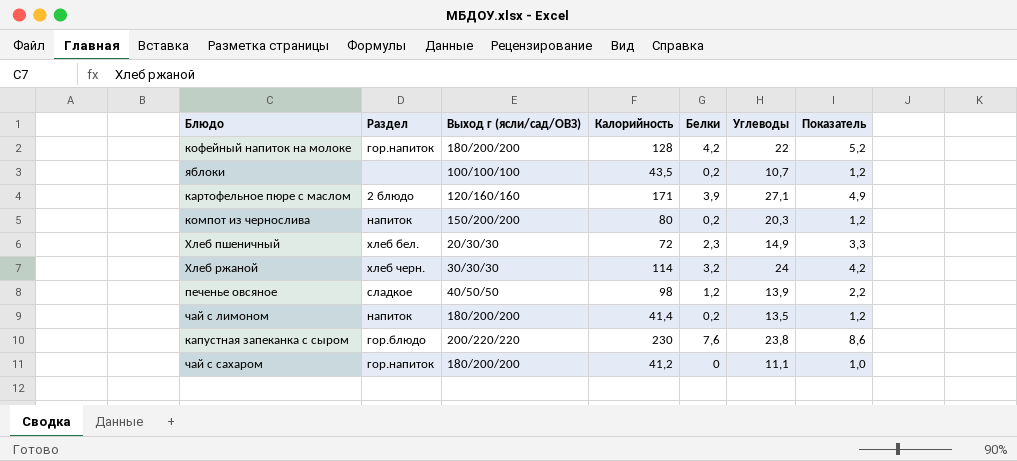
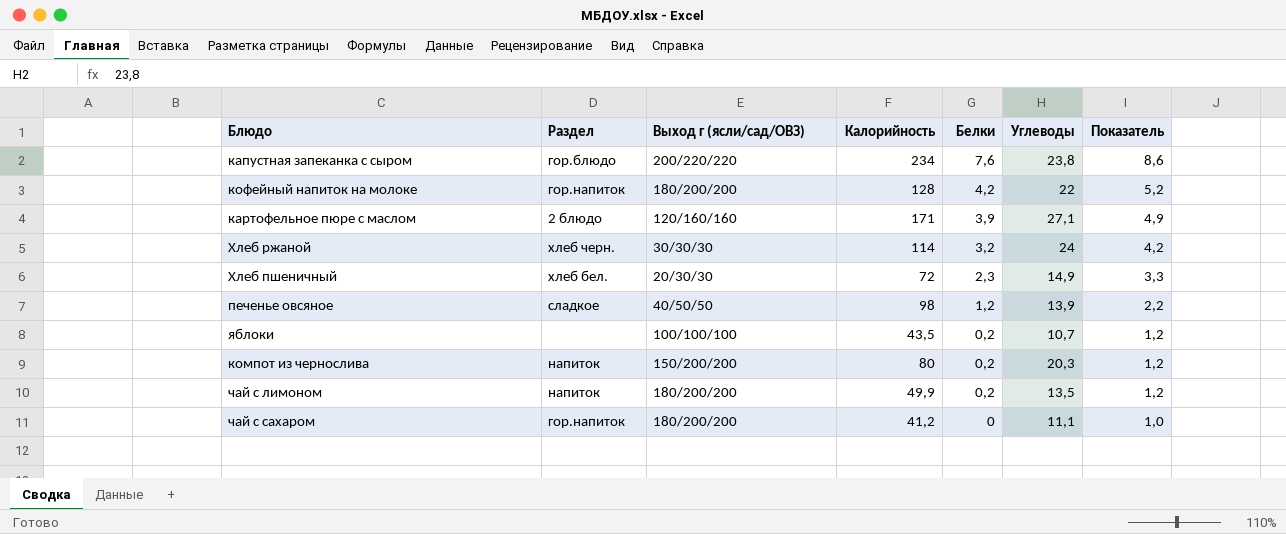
row order: none -> Белки descending
капустная запеканка с сыром | Калорийность: 230 -> 234
чай с лимоном | Калорийность: 41,4 -> 49,9

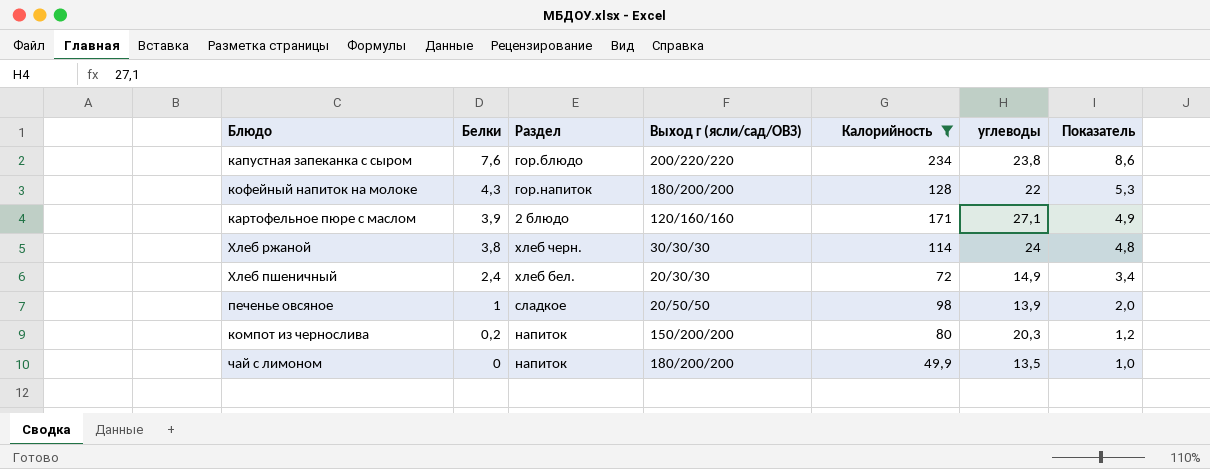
filter: none -> Калорийность >= 49,9
column Белки | position: 5 -> 2
column name: Углеводы -> углеводы
кофейный напиток на молоке | Белки: 4,2 -> 4,3
кофейный напиток на молоке | Показатель: 5,2 -> 5,3
Хлеб ржаной | Белки: 3,2 -> 3,8
Хлеб ржаной | Показатель: 4,2 -> 4,8
Хлеб пшеничный | Белки: 2,3 -> 2,4
Хлеб пшеничный | Показатель: 3,3 -> 3,4
печенье овсяное | Белки: 1,2 -> 1
печенье овсяное | Выход г (ясли/сад/ОВЗ): 40/50/50 -> 20/50/50
печенье овсяное | Показатель: 2,2 -> 2,0
чай с лимоном | Белки: 0,2 -> 0
чай с лимоном | Показатель: 1,2 -> 1,0

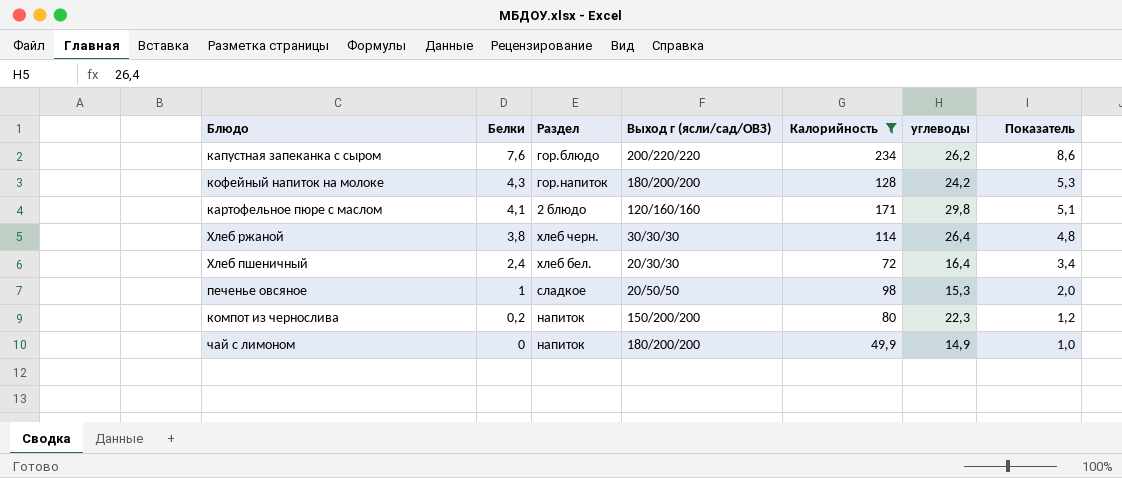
капустная запеканка с сыром | углеводы: 23,8 -> 26,2
кофейный напиток на молоке | углеводы: 22 -> 24,2
картофельное пюре с маслом | Белки: 3,9 -> 4,1
картофельное пюре с маслом | углеводы: 27,1 -> 29,8
картофельное пюре с маслом | Показатель: 4,9 -> 5,1
Хлеб ржаной | углеводы: 24 -> 26,4
Хлеб пшеничный | углеводы: 14,9 -> 16,4
печенье овсяное | углеводы: 13,9 -> 15,3
компот из чернослива | углеводы: 20,3 -> 22,3
чай с лимоном | углеводы: 13,5 -> 14,9

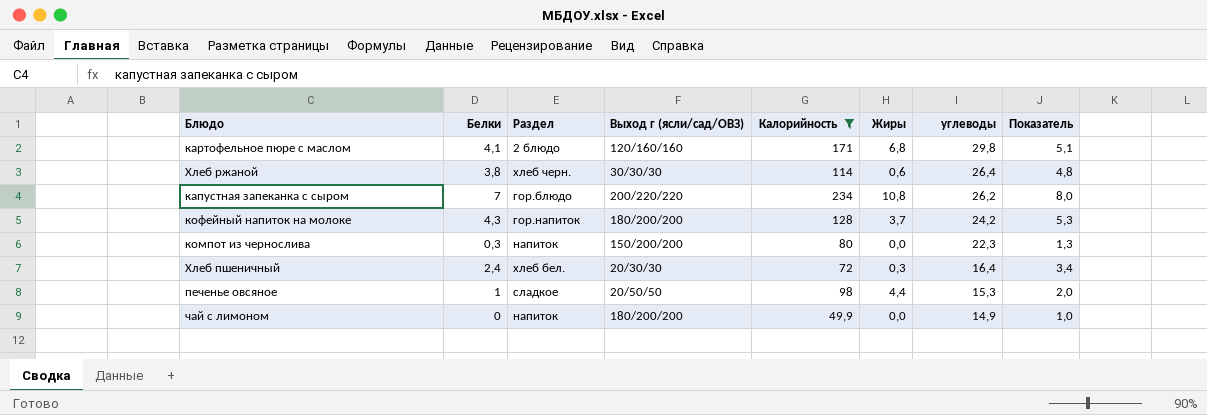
row order: Белки descending -> углеводы descending
column Жиры | position: none -> 6
капустная запеканка с сыром | Белки: 7,6 -> 7
капустная запеканка с сыром | Показатель: 8,6 -> 8,0
компот из чернослива | Белки: 0,2 -> 0,3
компот из чернослива | Показатель: 1,2 -> 1,3

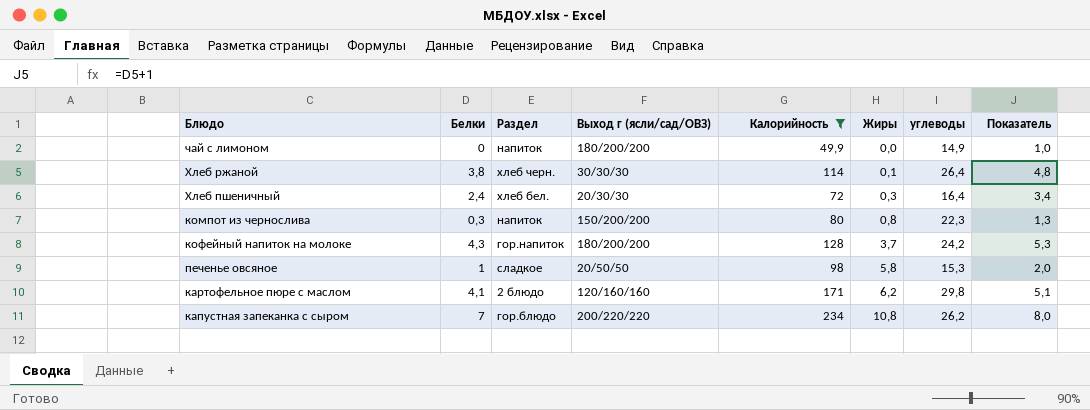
row order: углеводы descending -> Жиры ascending
Хлеб ржаной | Жиры: 0,6 -> 0,1
компот из чернослива | Жиры: 0,0 -> 0,8
печенье овсяное | Жиры: 4,4 -> 5,8
картофельное пюре с маслом | Жиры: 6,8 -> 6,2

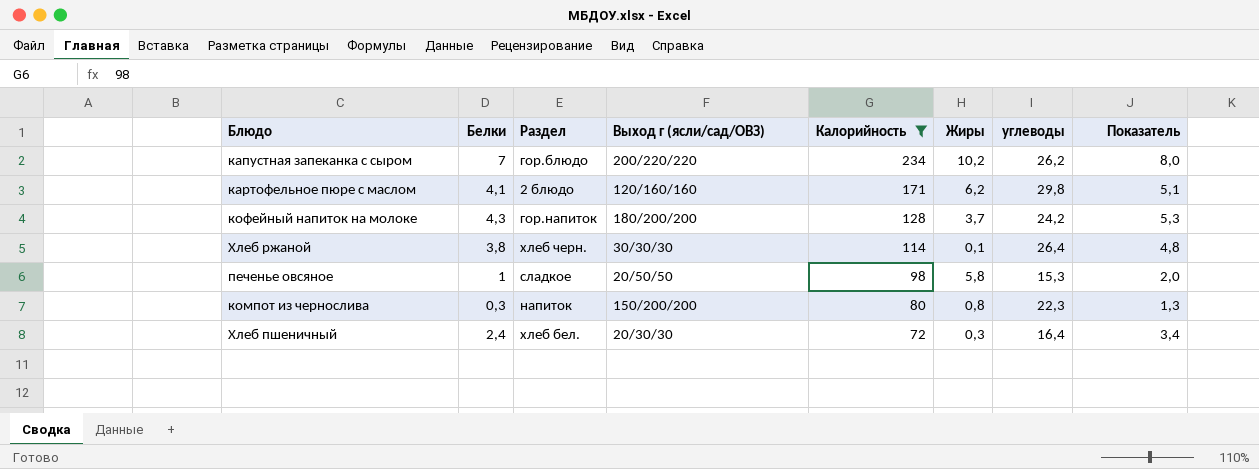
row order: Жиры ascending -> Калорийность descending
row чай с лимоном: 0 | напиток | 180/200/200 | 49,9 | 0,0 | 14,9 | 1,0 -> none
капустная запеканка с сыром | Жиры: 10,8 -> 10,2

